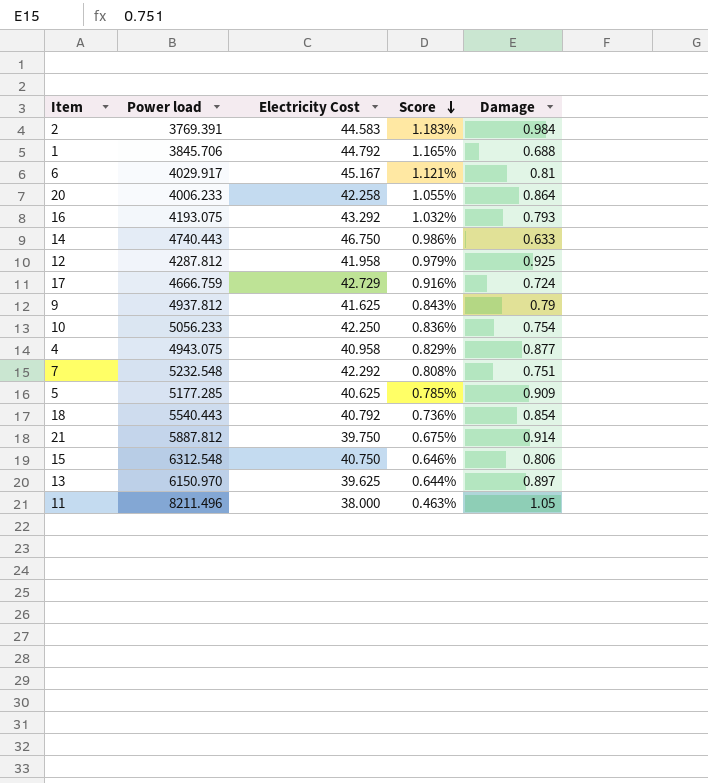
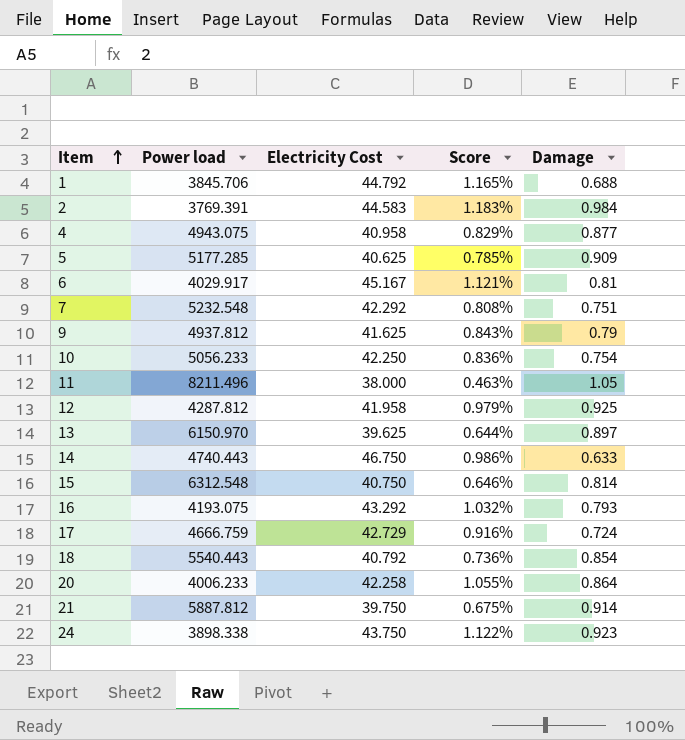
row order: Score descending -> Item ascending
15 | Damage: 0.806 -> 0.814
row 24: none -> 3898.338 | 43.750 | 1.122% | 0.923

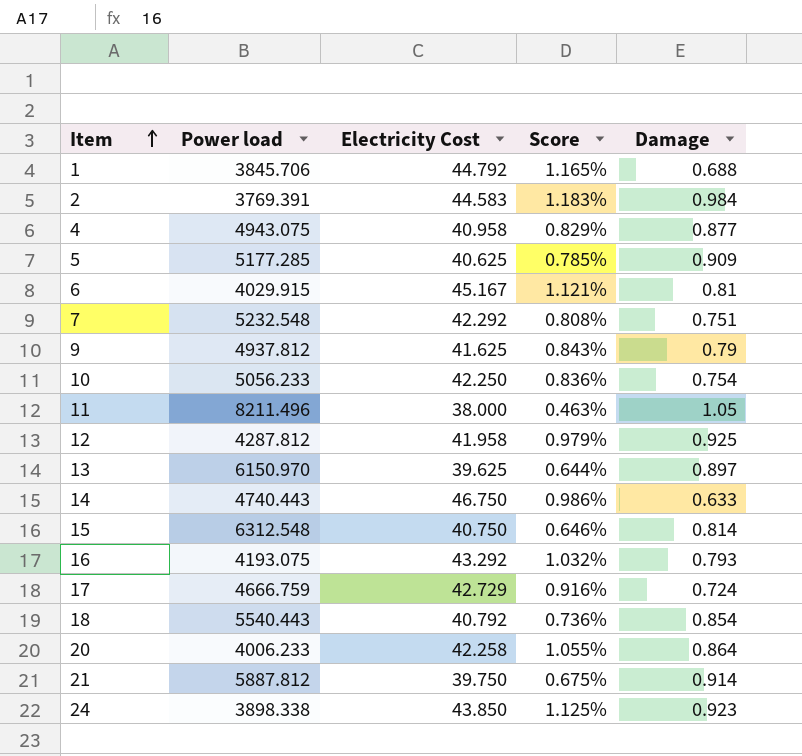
6 | Power load: 4029.917 -> 4029.915
24 | Electricity Cost: 43.750 -> 43.850
24 | Score: 1.122% -> 1.125%

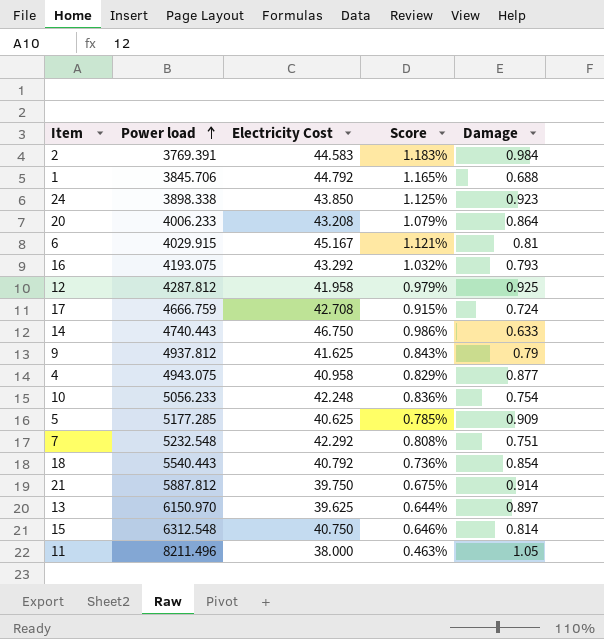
row order: Item ascending -> Power load ascending
20 | Electricity Cost: 42.258 -> 43.208
20 | Score: 1.055% -> 1.079%
17 | Electricity Cost: 42.729 -> 42.708
17 | Score: 0.916% -> 0.915%
10 | Electricity Cost: 42.250 -> 42.248

